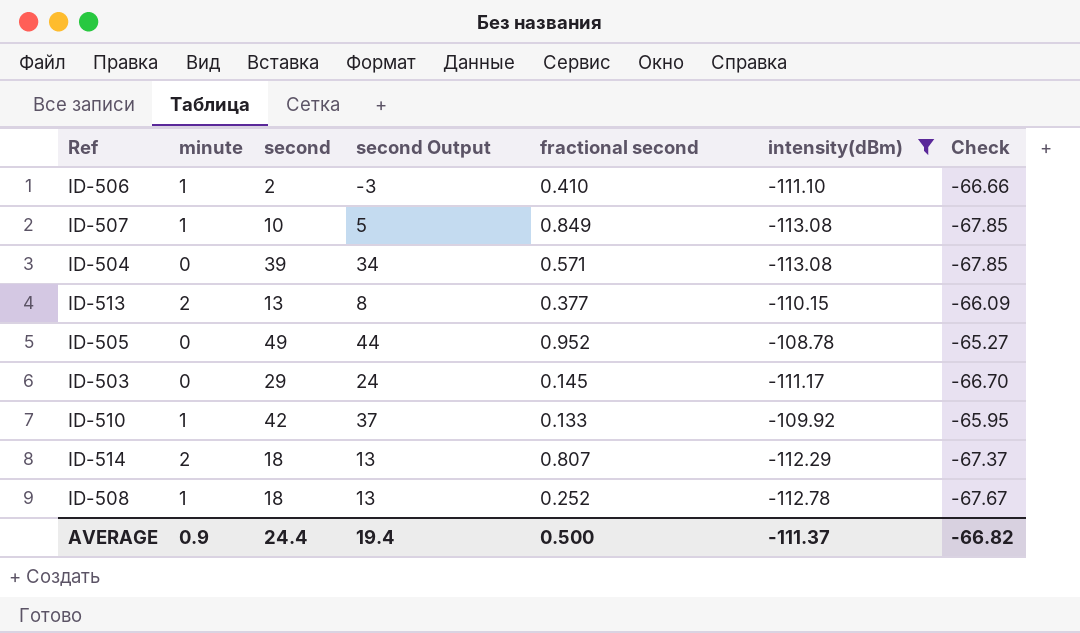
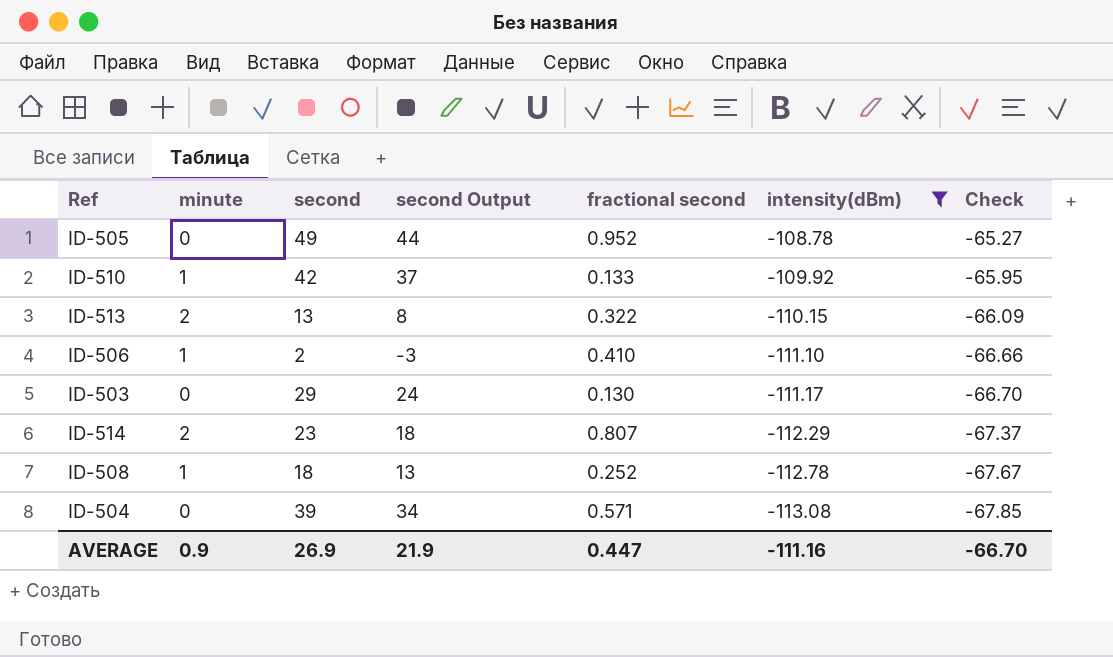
row order: none -> intensity(dBm) descending
row ID-507: 1 | 10 | 5 | 0.849 | -113.08 | -67.85 -> none
ID-513 | fractional second: 0.377 -> 0.322
ID-503 | fractional second: 0.145 -> 0.130
ID-514 | second: 18 -> 23
ID-514 | second Output: 13 -> 18
AVERAGE | second: 24.4 -> 26.9
AVERAGE | second Output: 19.4 -> 21.9
AVERAGE | fractional second: 0.500 -> 0.447
AVERAGE | intensity(dBm): -111.37 -> -111.16
AVERAGE | Check: -66.82 -> -66.70

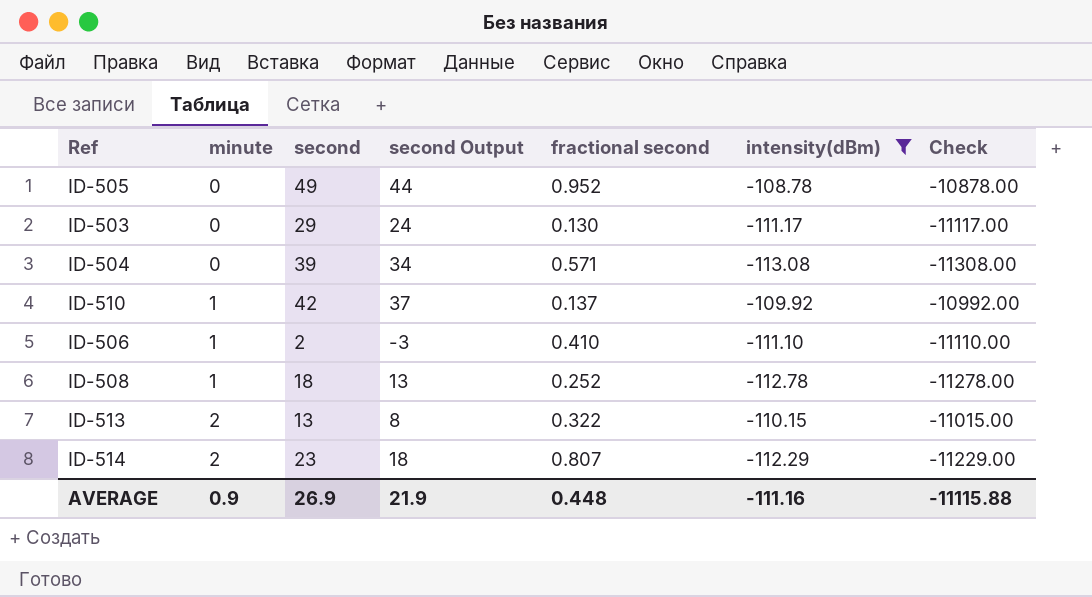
row order: intensity(dBm) descending -> minute ascending
column Check | formula: [intensity(dBm)] * 0.6 -> [intensity(dBm)] * 100
ID-510 | fractional second: 0.133 -> 0.137
AVERAGE | fractional second: 0.447 -> 0.448
AVERAGE | Check: -66.70 -> -11115.88

